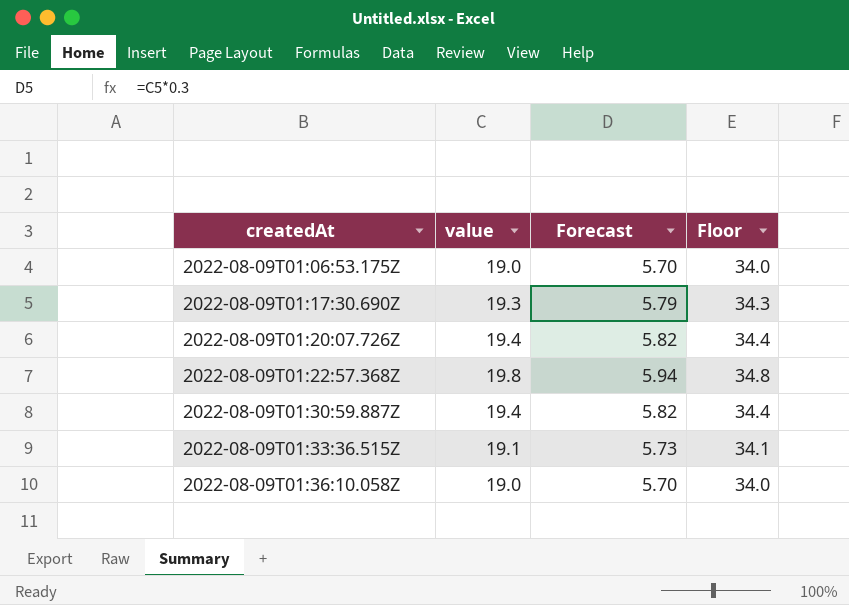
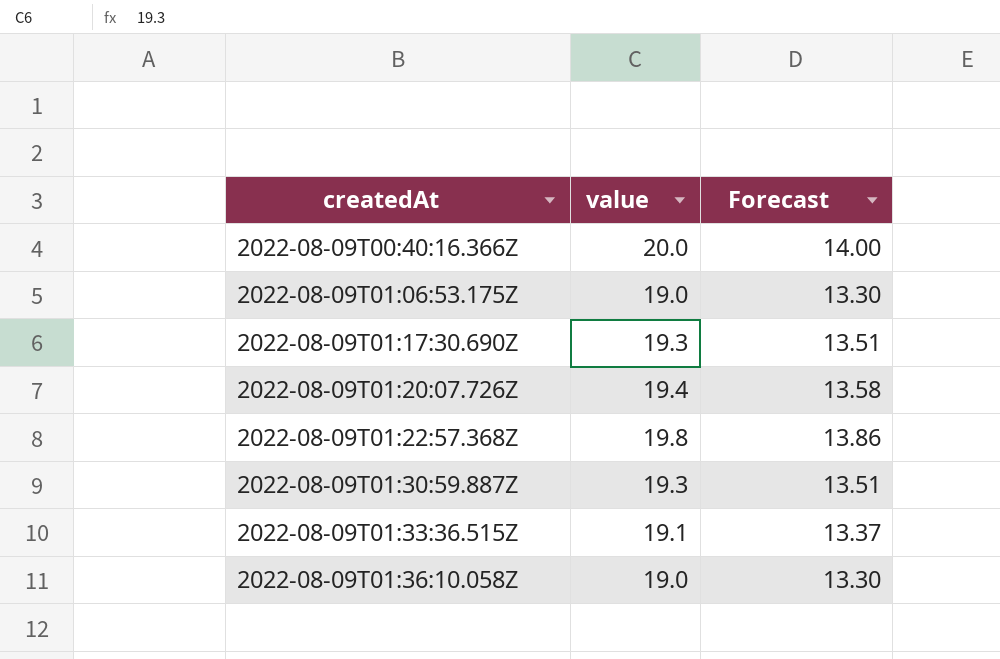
column Floor | formula: [value] + 15 -> none
column Forecast | formula: [value] * 0.3 -> [value] * 0.7
row 2022-08-09T00:40:16.366Z: none -> 20.0 | 14.00
2022-08-09T01:30:59.887Z | value: 19.4 -> 19.3

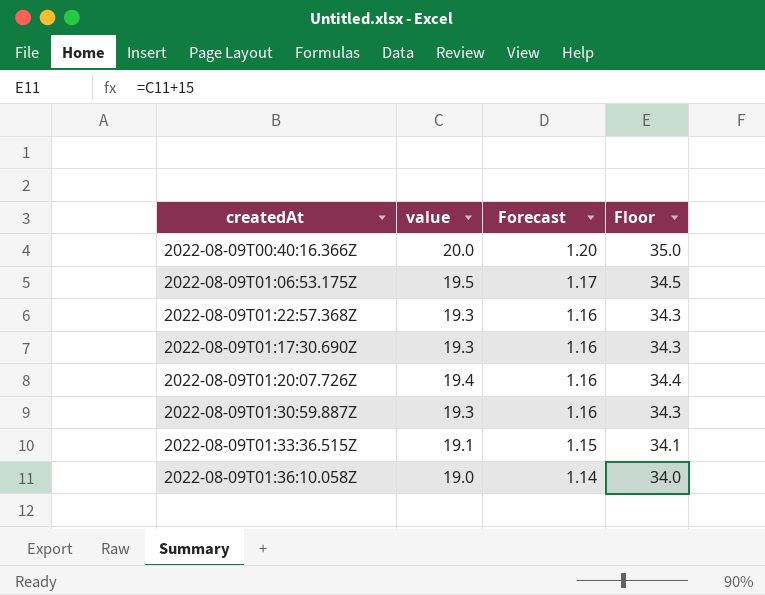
row order: createdAt ascending -> Forecast descending
column Forecast | formula: [value] * 0.7 -> [value] * 0.06
column Floor | formula: none -> [value] + 15
2022-08-09T01:06:53.175Z | value: 19.0 -> 19.5
2022-08-09T01:22:57.368Z | value: 19.8 -> 19.3

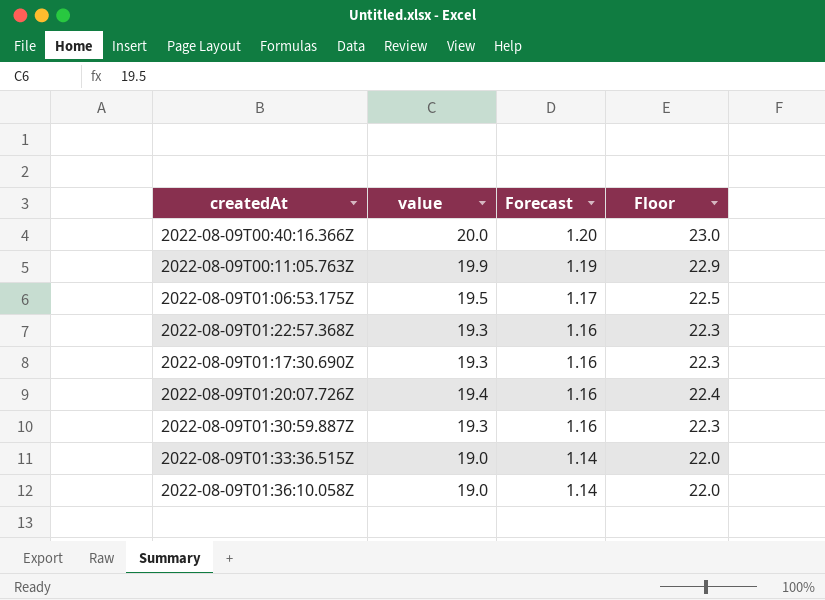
column Floor | formula: [value] + 15 -> [value] + 3
row 2022-08-09T00:11:05.763Z: none -> 19.9 | 1.19 | 22.9
2022-08-09T01:33:36.515Z | value: 19.1 -> 19.0
2022-08-09T01:33:36.515Z | Forecast: 1.15 -> 1.14

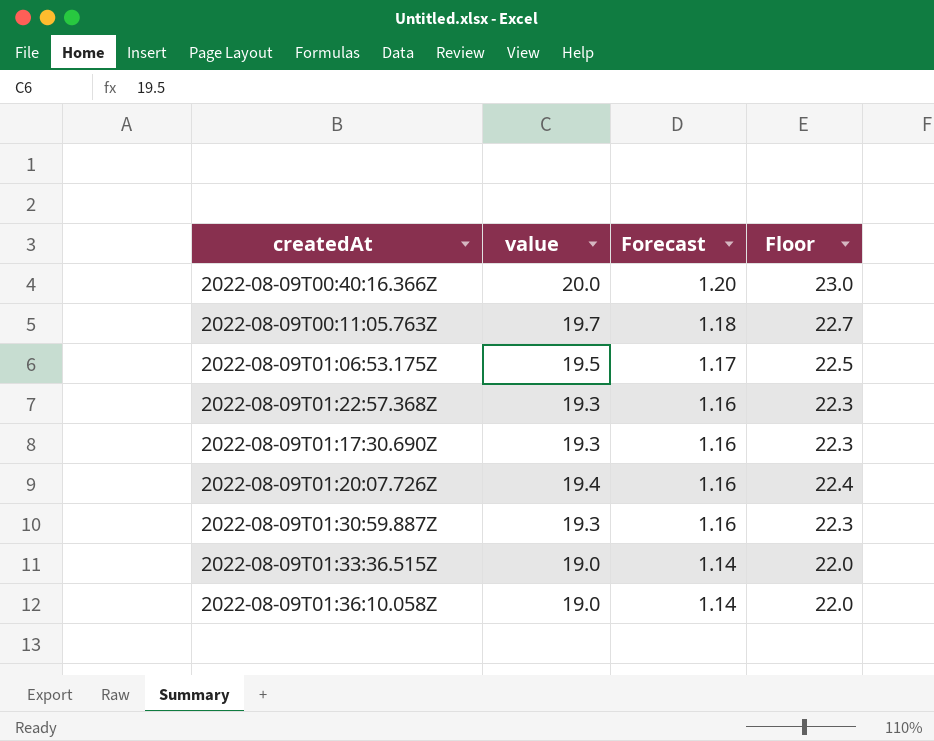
2022-08-09T00:11:05.763Z | value: 19.9 -> 19.7
2022-08-09T00:11:05.763Z | Forecast: 1.19 -> 1.18
2022-08-09T00:11:05.763Z | Floor: 22.9 -> 22.7

